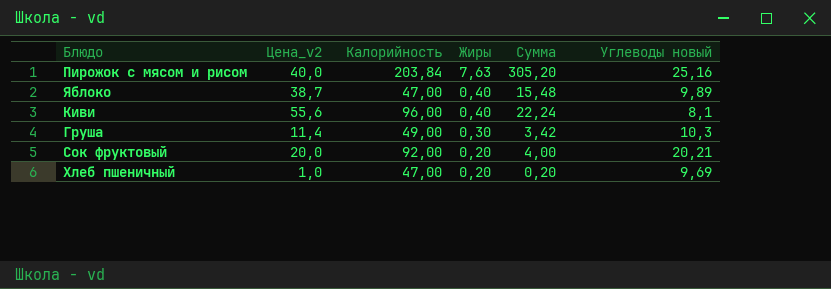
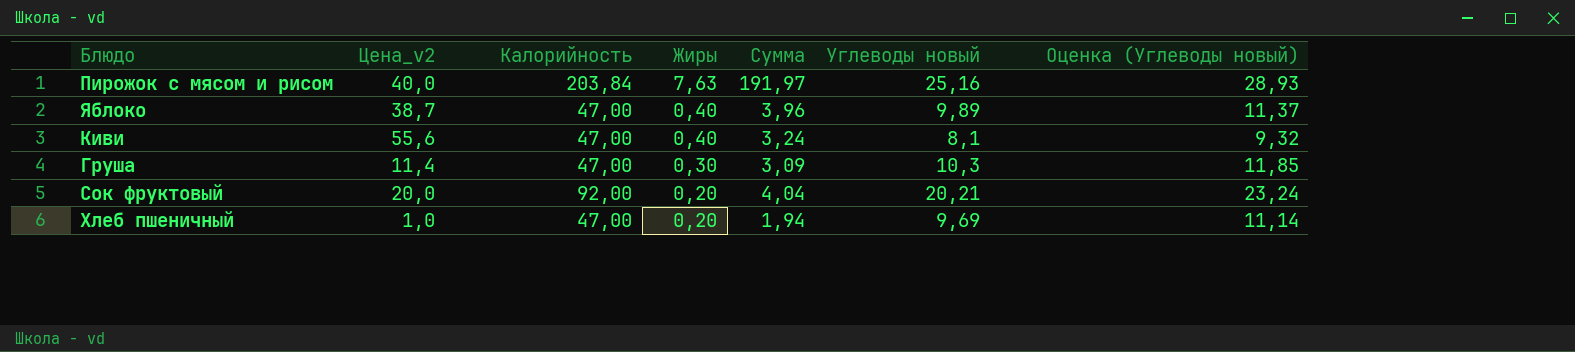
column Сумма | formula: [Цена_v2] * [Жиры] -> [Жиры] * [Углеводы новый]
column Оценка (Углеводы новый) | formula: none -> [Углеводы новый] * 1,15
Киви | Калорийность: 96,00 -> 47,00
Груша | Калорийность: 49,00 -> 47,00

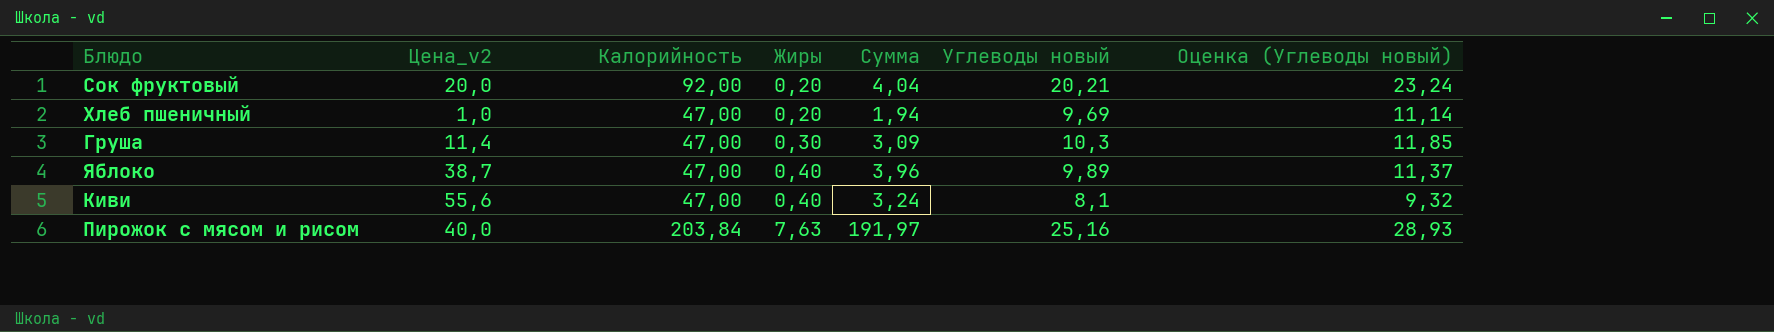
row order: Жиры descending -> Жиры ascending

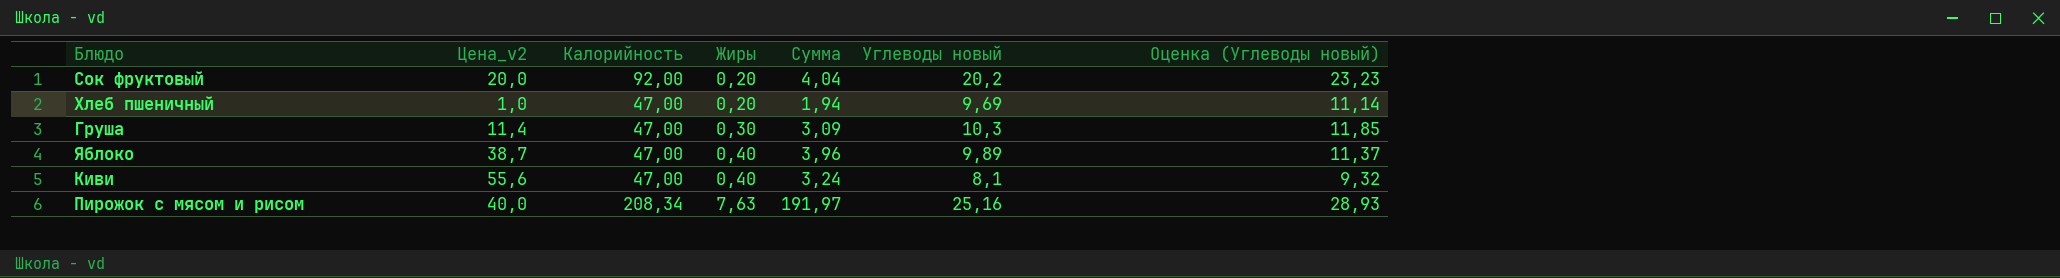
Сок фруктовый | Углеводы новый: 20,21 -> 20,2
Сок фруктовый | Оценка (Углеводы новый): 23,24 -> 23,23
Пирожок с мясом и рисом | Калорийность: 203,84 -> 208,34

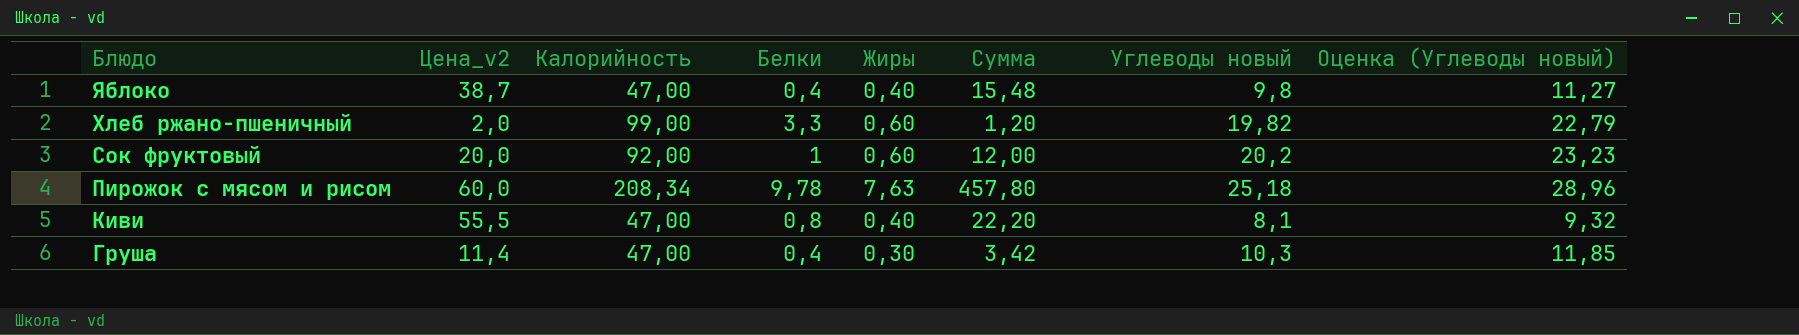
row order: Жиры ascending -> Блюдо descending
column Белки | position: none -> 4
column Сумма | formula: [Жиры] * [Углеводы новый] -> [Цена_v2] * [Жиры]
row Хлеб пшеничный: 1,0 | 47,00 | 0,20 | 1,94 | 9,69 | 11,14 -> none
Яблоко | Углеводы новый: 9,89 -> 9,8
Яблоко | Оценка (Углеводы новый): 11,37 -> 11,27
row Хлеб ржано-пшеничный: none -> 2,0 | 99,00 | 3,3 | 0,60 | 1,20 | 19,82 | 22,79
Сок фруктовый | Жиры: 0,20 -> 0,60
Пирожок с мясом и рисом | Цена_v2: 40,0 -> 60,0
Пирожок с мясом и рисом | Углеводы новый: 25,16 -> 25,18
Пирожок с мясом и рисом | Оценка (Углеводы новый): 28,93 -> 28,96
Киви | Цена_v2: 55,6 -> 55,5

